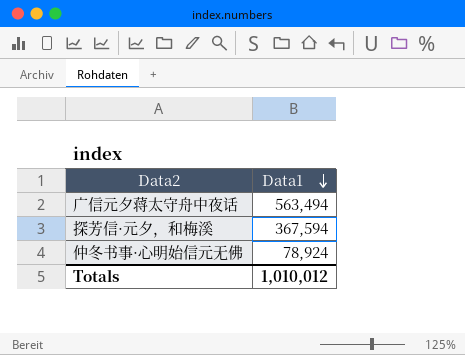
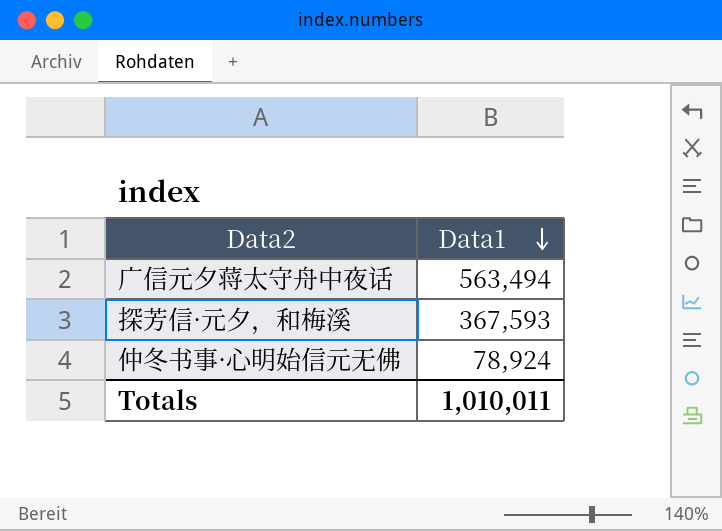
探芳信·元夕，和梅溪 | Data1: 367,594 -> 367,593
Totals | Data1: 1,010,012 -> 1,010,011

